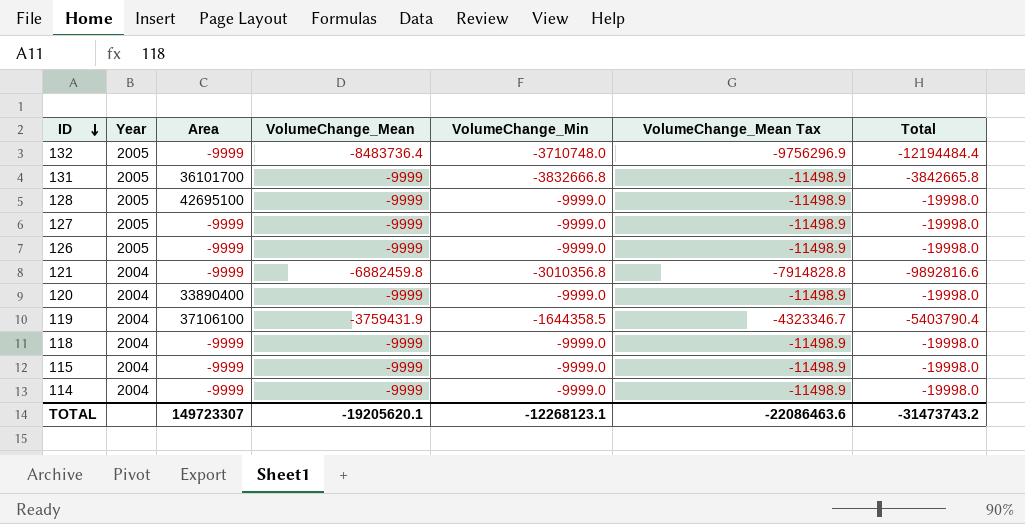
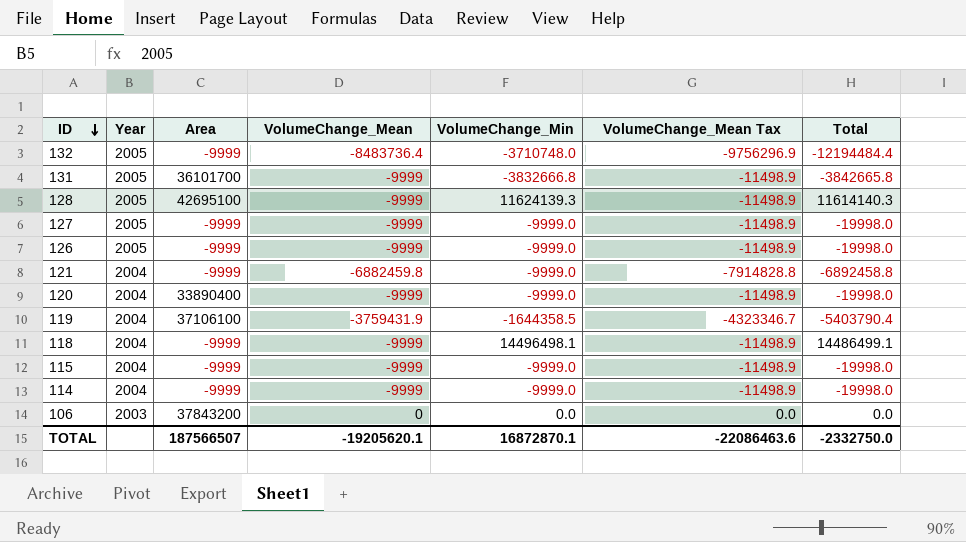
128 | VolumeChange_Min: -9999.0 -> 11624139.3
128 | Total: -19998.0 -> 11614140.3
121 | VolumeChange_Min: -3010356.8 -> -9999.0
121 | Total: -9892816.6 -> -6892458.8
118 | VolumeChange_Min: -9999.0 -> 14496498.1
118 | Total: -19998.0 -> 14486499.1
row 106: none -> 2003 | 37843200 | 0 | 0.0 | 0.0 | 0.0
TOTAL | Area: 149723307 -> 187566507
TOTAL | VolumeChange_Min: -12268123.1 -> 16872870.1
TOTAL | Total: -31473743.2 -> -2332750.0

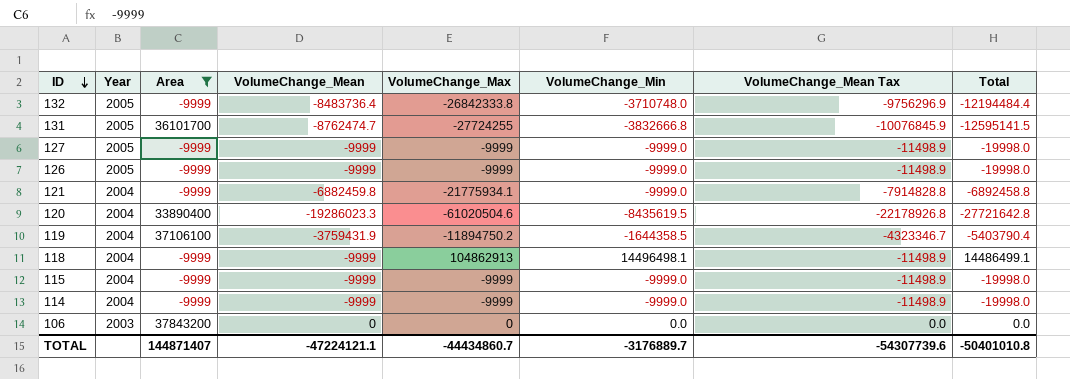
filter: none -> Area != 42695100
column VolumeChange_Max | position: none -> 5
131 | VolumeChange_Mean: -9999 -> -8762474.7
131 | VolumeChange_Mean Tax: -11498.9 -> -10076845.9
131 | Total: -3842665.8 -> -12595141.5
120 | VolumeChange_Mean: -9999 -> -19286023.3
120 | VolumeChange_Min: -9999.0 -> -8435619.5
120 | VolumeChange_Mean Tax: -11498.9 -> -22178926.8
120 | Total: -19998.0 -> -27721642.8
TOTAL | Area: 187566507 -> 144871407
TOTAL | VolumeChange_Mean: -19205620.1 -> -47224121.1
TOTAL | VolumeChange_Min: 16872870.1 -> -3176889.7
TOTAL | VolumeChange_Mean Tax: -22086463.6 -> -54307739.6
TOTAL | Total: -2332750.0 -> -50401010.8

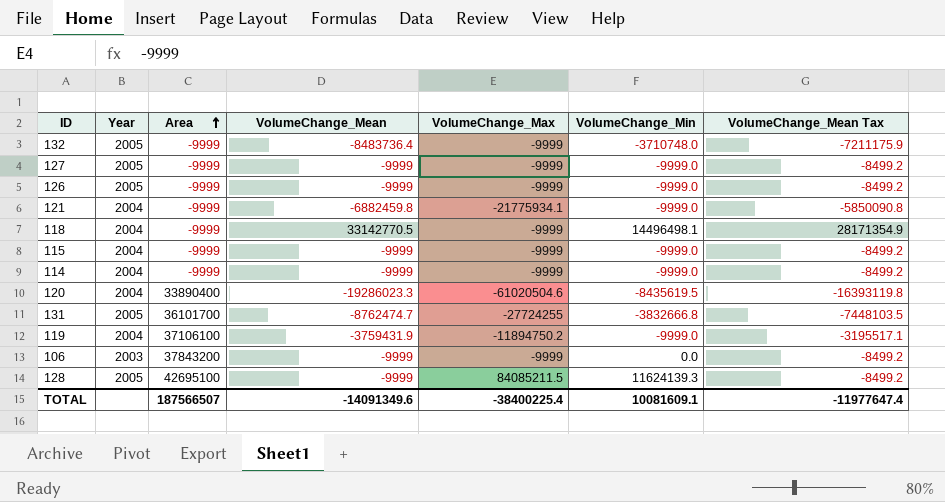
filter: Area != 42695100 -> none
row order: ID descending -> Area ascending
column Total | formula: [VolumeChange_Mean] + [VolumeChange_Min] -> none
column VolumeChange_Mean Tax | formula: [VolumeChange_Mean] * 1.15 -> [VolumeChange_Mean] * 0.85
132 | VolumeChange_Max: -26842333.8 -> -9999
118 | VolumeChange_Mean: -9999 -> 33142770.5
118 | VolumeChange_Max: 104862913 -> -9999
119 | VolumeChange_Min: -1644358.5 -> -9999.0
106 | VolumeChange_Mean: 0 -> -9999
106 | VolumeChange_Max: 0 -> -9999
TOTAL | Area: 144871407 -> 187566507
TOTAL | VolumeChange_Mean: -47224121.1 -> -14091349.6
TOTAL | VolumeChange_Max: -44434860.7 -> -38400225.4
TOTAL | VolumeChange_Min: -3176889.7 -> 10081609.1
TOTAL | VolumeChange_Mean Tax: -54307739.6 -> -11977647.4

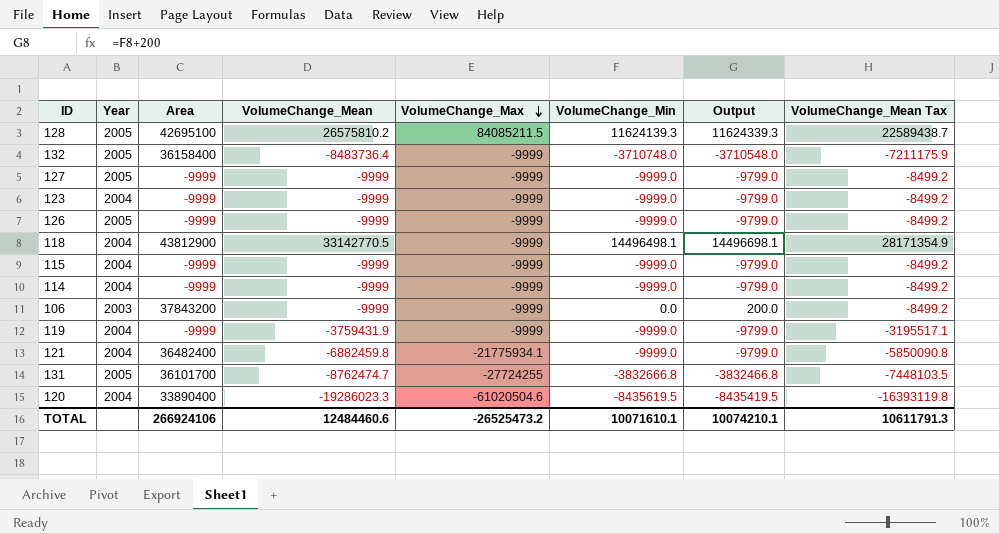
row order: Area ascending -> VolumeChange_Max descending
column Output | formula: none -> [VolumeChange_Min] + 200
128 | VolumeChange_Mean: -9999 -> 26575810.2
128 | VolumeChange_Mean Tax: -8499.2 -> 22589438.7
132 | Area: -9999 -> 36158400
row 123: none -> 2004 | -9999 | -9999 | -9999 | -9999.0 | -9799.0 | -8499.2
118 | Area: -9999 -> 43812900
119 | Area: 37106100 -> -9999
119 | VolumeChange_Max: -11894750.2 -> -9999
121 | Area: -9999 -> 36482400
TOTAL | Area: 187566507 -> 266924106
TOTAL | VolumeChange_Mean: -14091349.6 -> 12484460.6
TOTAL | VolumeChange_Max: -38400225.4 -> -26525473.2
TOTAL | VolumeChange_Min: 10081609.1 -> 10071610.1
TOTAL | VolumeChange_Mean Tax: -11977647.4 -> 10611791.3

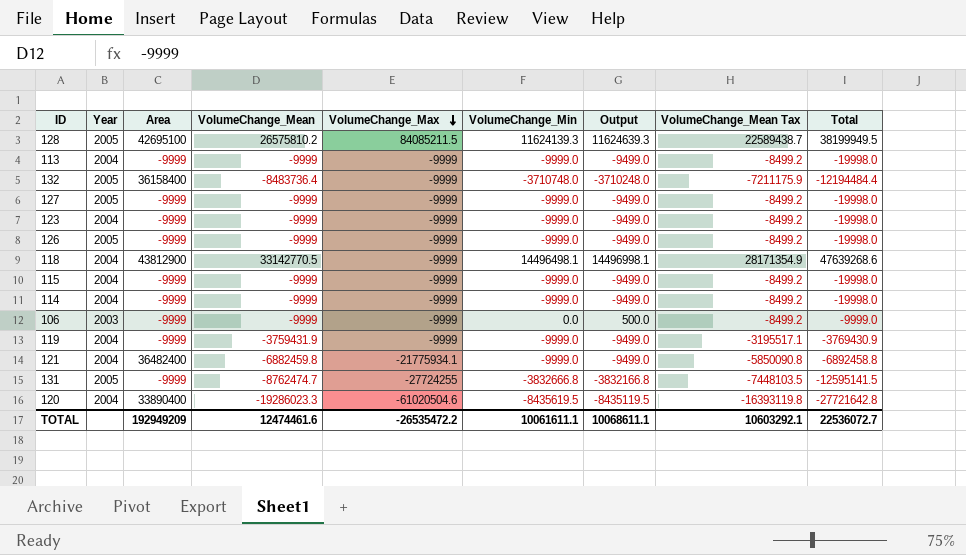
column Output | formula: [VolumeChange_Min] + 200 -> [VolumeChange_Min] + 500
column Total | formula: none -> [VolumeChange_Mean] + [VolumeChange_Min]
row 113: none -> 2004 | -9999 | -9999 | -9999 | -9999.0 | -9499.0 | -8499.2 | -19998.0
106 | Area: 37843200 -> -9999
131 | Area: 36101700 -> -9999
TOTAL | Area: 266924106 -> 192949209
TOTAL | VolumeChange_Mean: 12484460.6 -> 12474461.6
TOTAL | VolumeChange_Max: -26525473.2 -> -26535472.2
TOTAL | VolumeChange_Min: 10071610.1 -> 10061611.1
TOTAL | Output: 10074210.1 -> 10068611.1
TOTAL | VolumeChange_Mean Tax: 10611791.3 -> 10603292.1

